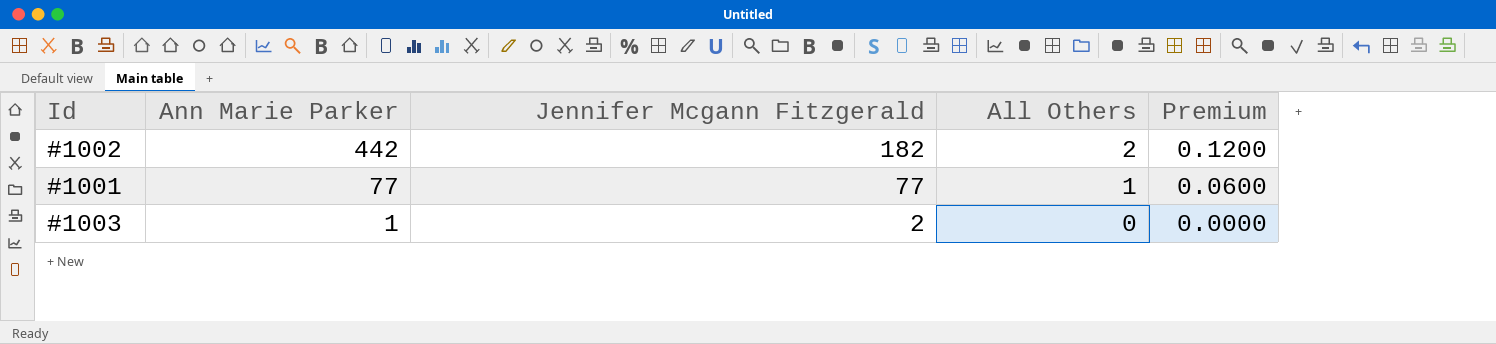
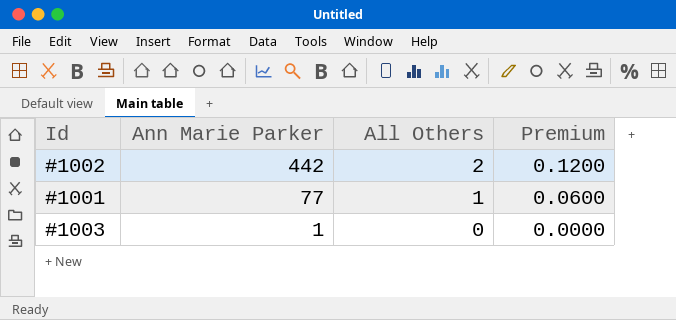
column Jennifer Mcgann Fitzgerald | position: 3 -> none

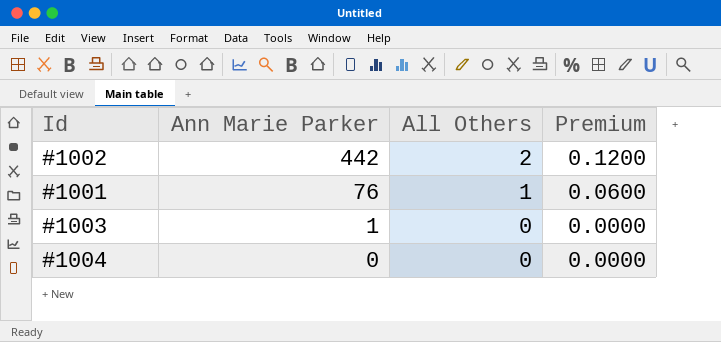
#1001 | Ann Marie Parker: 77 -> 76
row #1004: none -> 0 | 0 | 0.0000

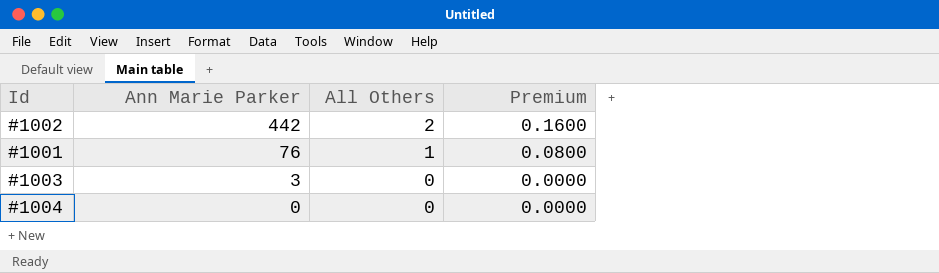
column Premium | formula: [All Others] * 0.06 -> [All Others] * 0.08
#1003 | Ann Marie Parker: 1 -> 3

